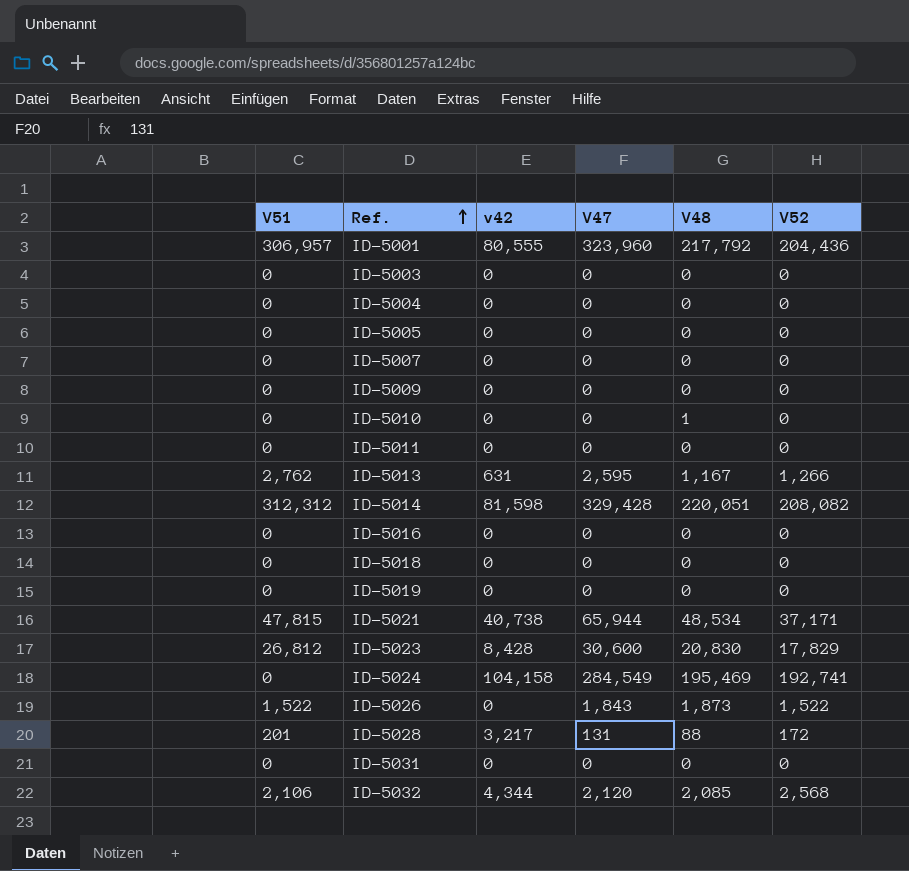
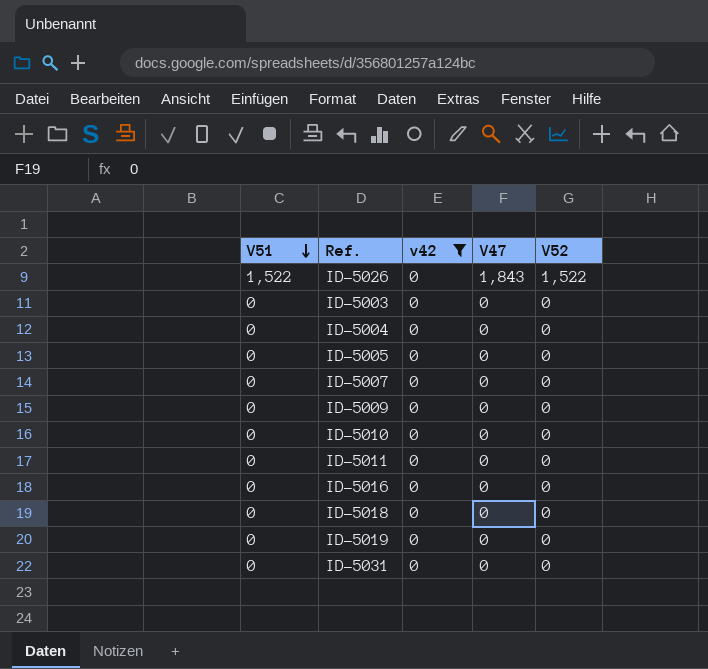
filter: none -> v42 = 0
row order: Ref. ascending -> V51 descending
column V48 | position: 5 -> none

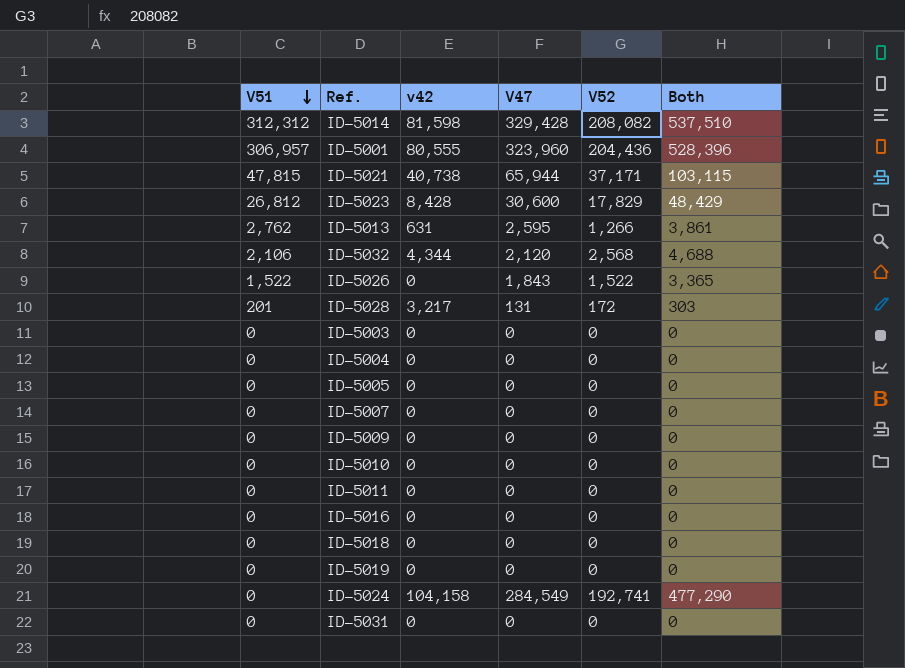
filter: v42 = 0 -> none
column Both | formula: none -> [V47] + [V52]

